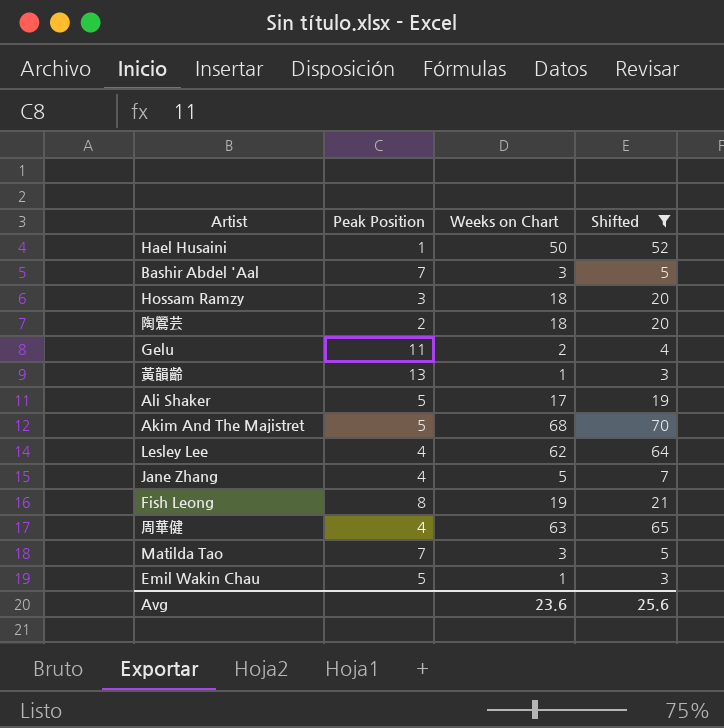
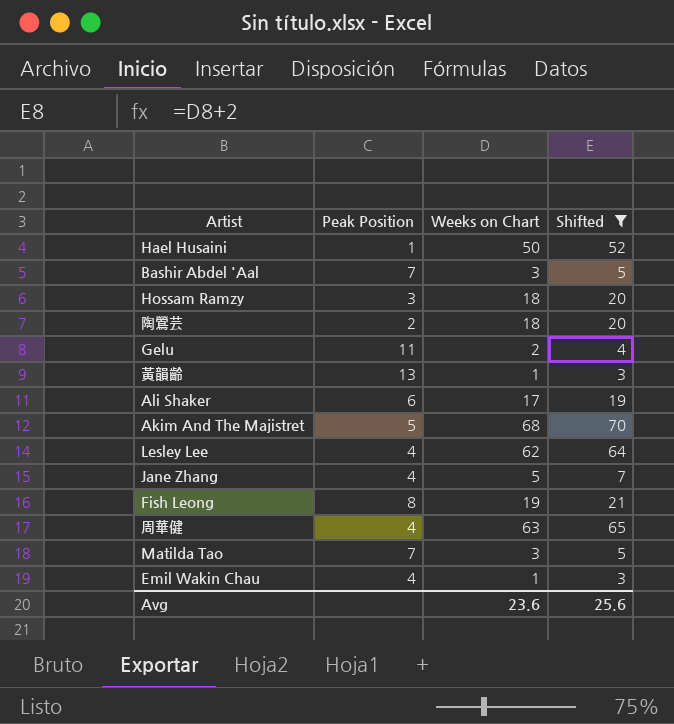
Ali Shaker | Peak Position: 5 -> 6
Emil Wakin Chau | Peak Position: 5 -> 4

